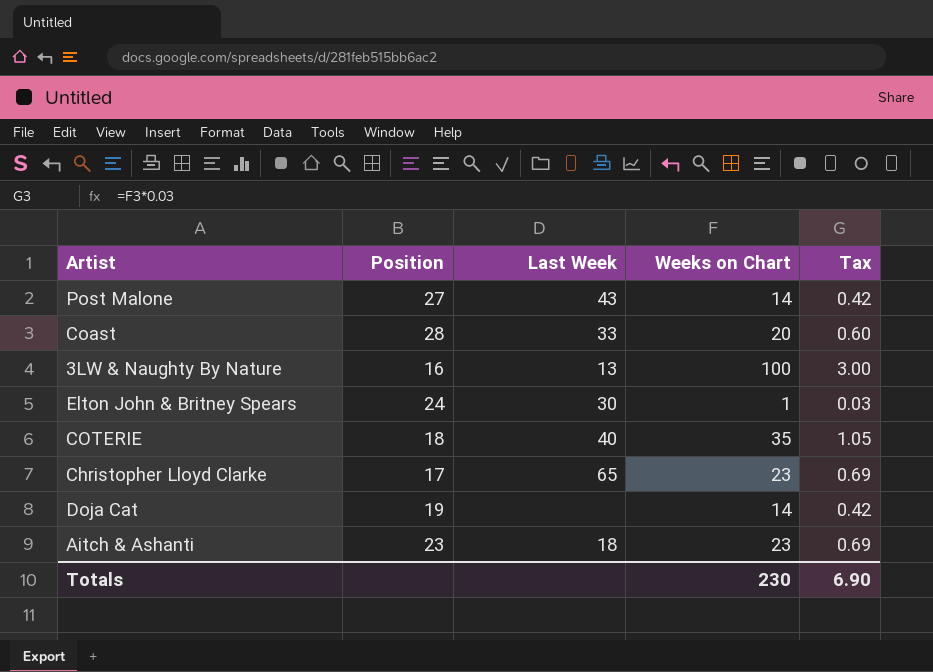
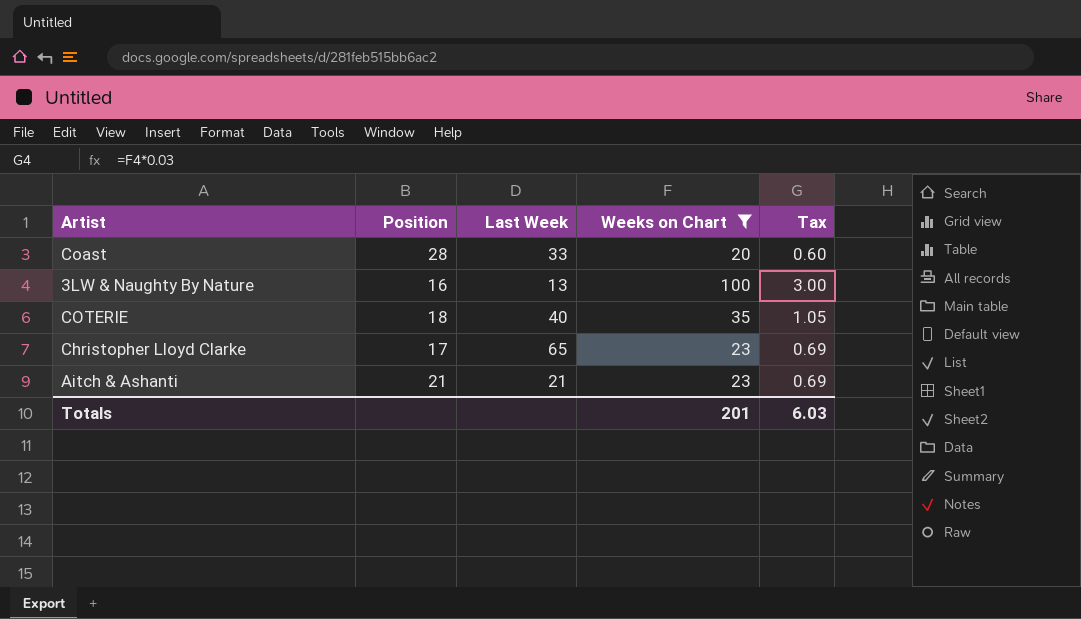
filter: none -> Weeks on Chart >= 20
Aitch & Ashanti | Position: 23 -> 21
Aitch & Ashanti | Last Week: 18 -> 21
Totals | Weeks on Chart: 230 -> 201
Totals | Tax: 6.90 -> 6.03

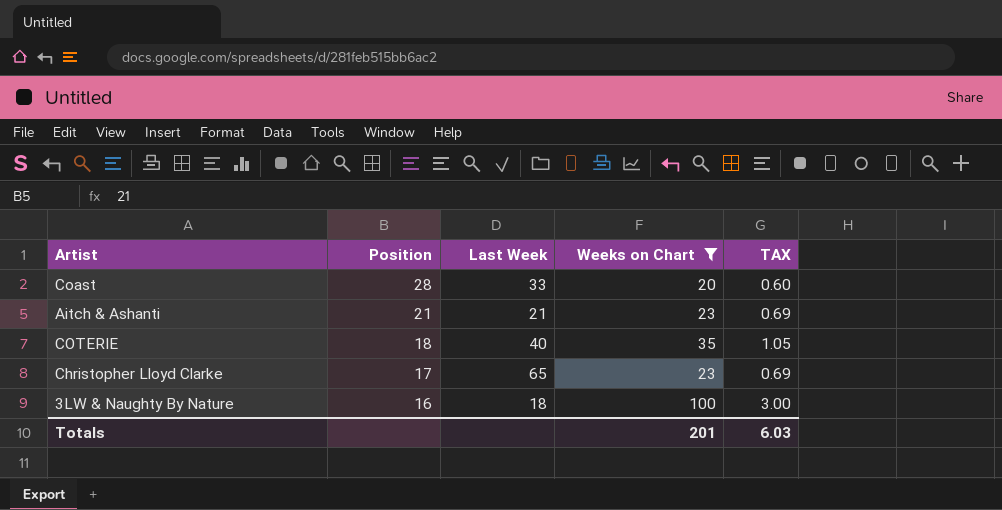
row order: none -> Position descending
column name: Tax -> TAX
3LW & Naughty By Nature | Last Week: 13 -> 18

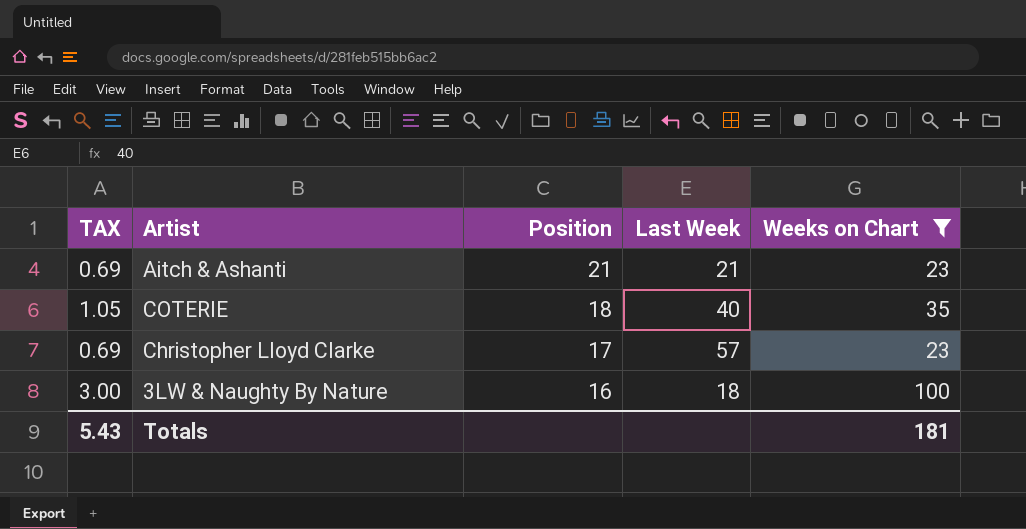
column TAX | position: 5 -> 1
row Coast: 28 | 33 | 20 | 0.60 -> none
Christopher Lloyd Clarke | Last Week: 65 -> 57
Totals | TAX: 6.03 -> 5.43
Totals | Weeks on Chart: 201 -> 181

